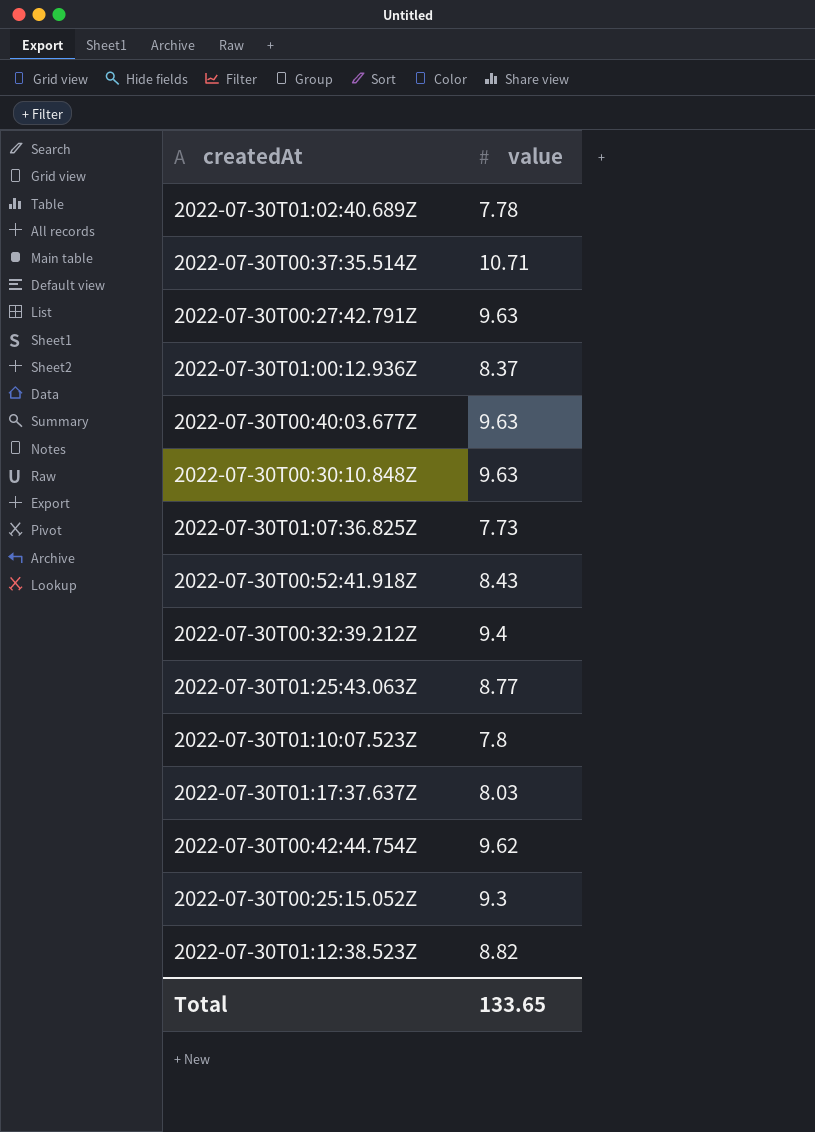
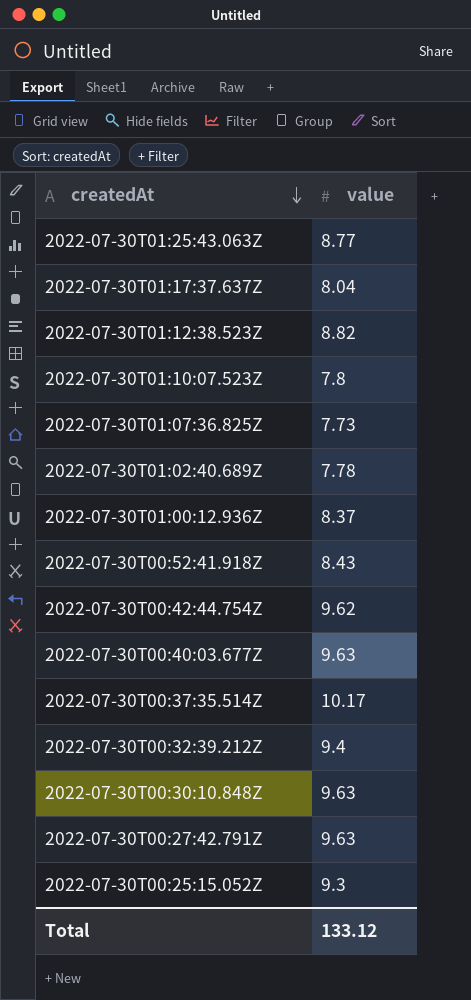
row order: none -> createdAt descending
2022-07-30T01:17:37.637Z | value: 8.03 -> 8.04
2022-07-30T00:37:35.514Z | value: 10.71 -> 10.17
Total | value: 133.65 -> 133.12

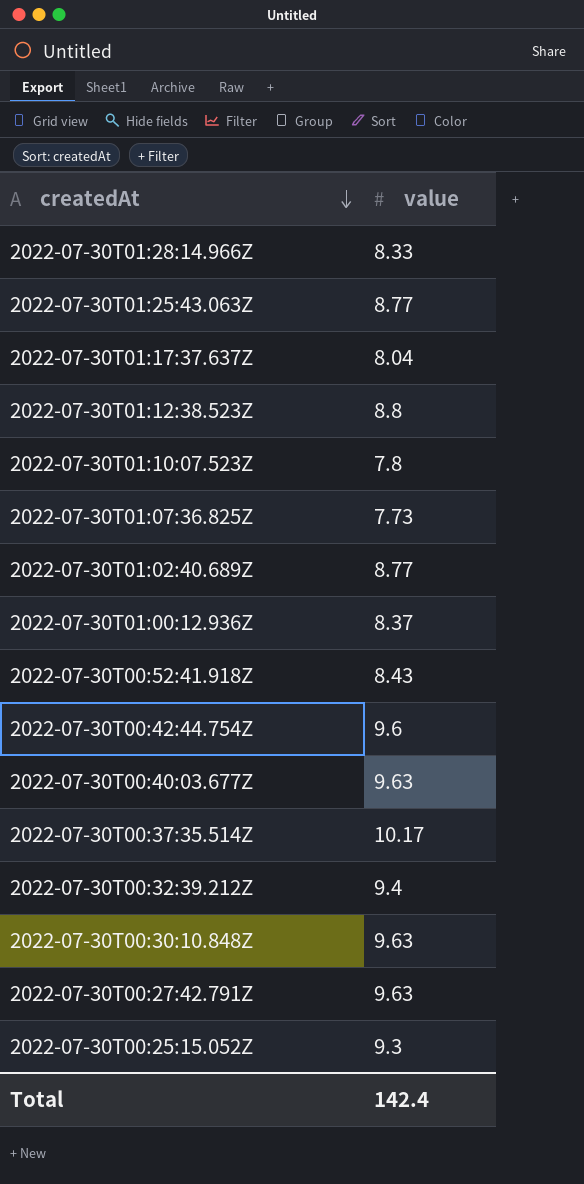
row 2022-07-30T01:28:14.966Z: none -> 8.33
2022-07-30T01:12:38.523Z | value: 8.82 -> 8.8
2022-07-30T01:02:40.689Z | value: 7.78 -> 8.77
2022-07-30T00:42:44.754Z | value: 9.62 -> 9.6
Total | value: 133.12 -> 142.4

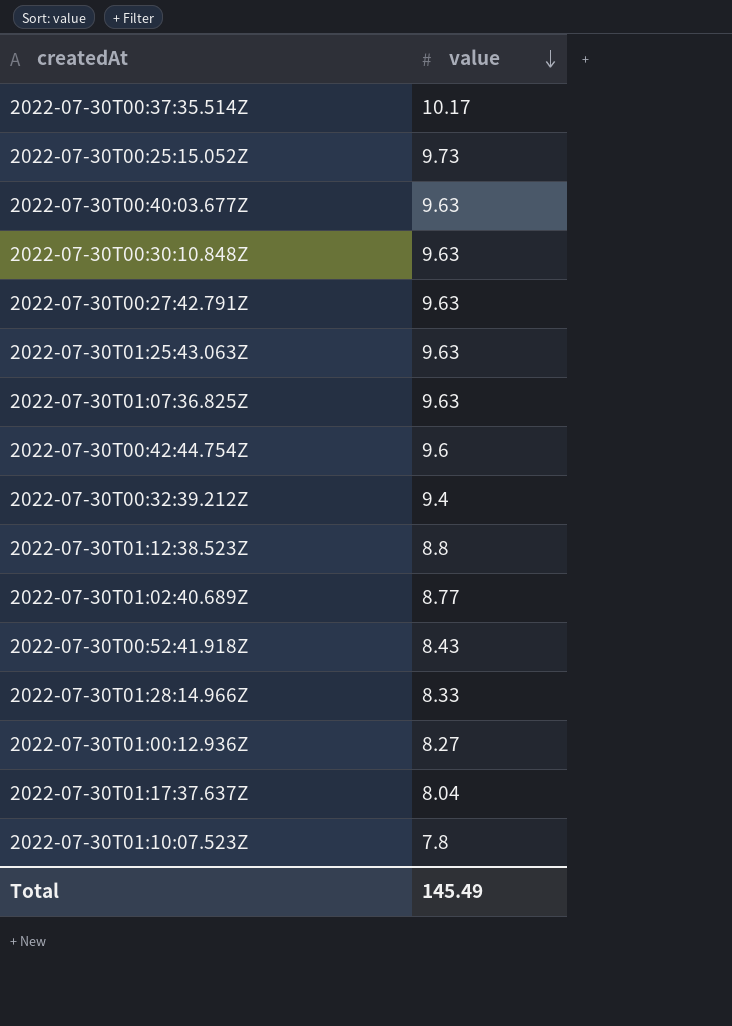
row order: createdAt descending -> value descending
2022-07-30T00:25:15.052Z | value: 9.3 -> 9.73
2022-07-30T01:25:43.063Z | value: 8.77 -> 9.63
2022-07-30T01:07:36.825Z | value: 7.73 -> 9.63
2022-07-30T01:00:12.936Z | value: 8.37 -> 8.27
Total | value: 142.4 -> 145.49

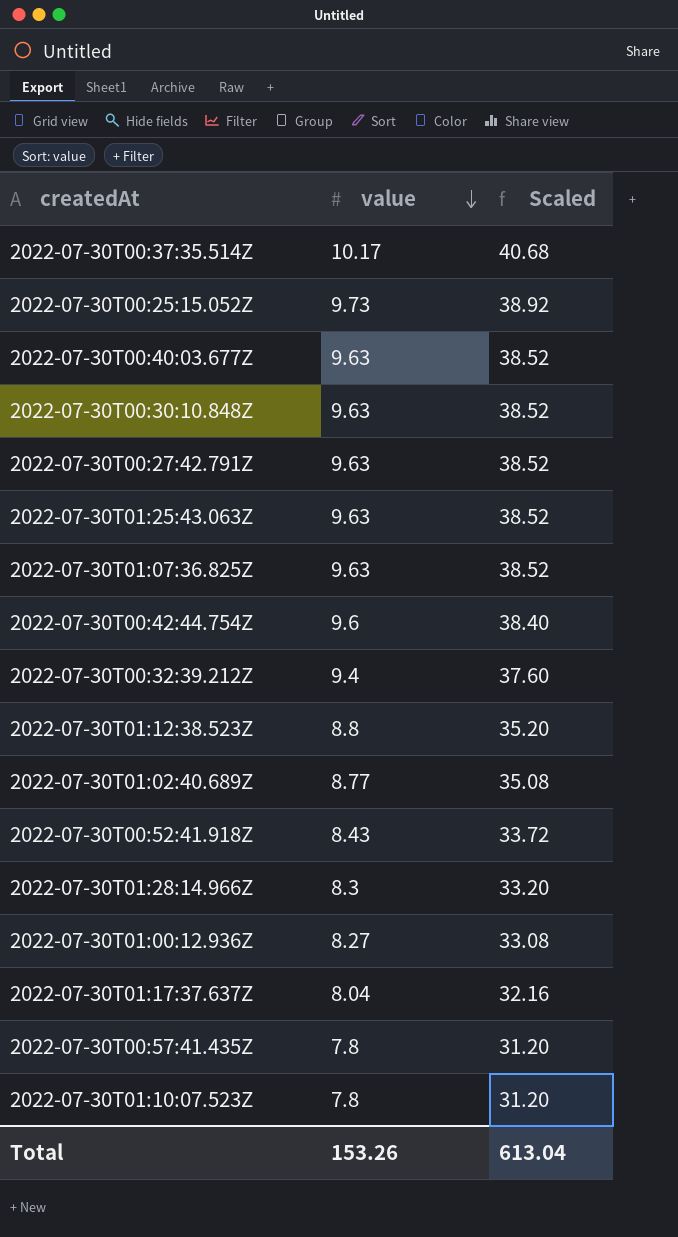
column Scaled | formula: none -> [value] * 4
2022-07-30T01:28:14.966Z | value: 8.33 -> 8.3
row 2022-07-30T00:57:41.435Z: none -> 7.8 | 31.20
Total | value: 145.49 -> 153.26

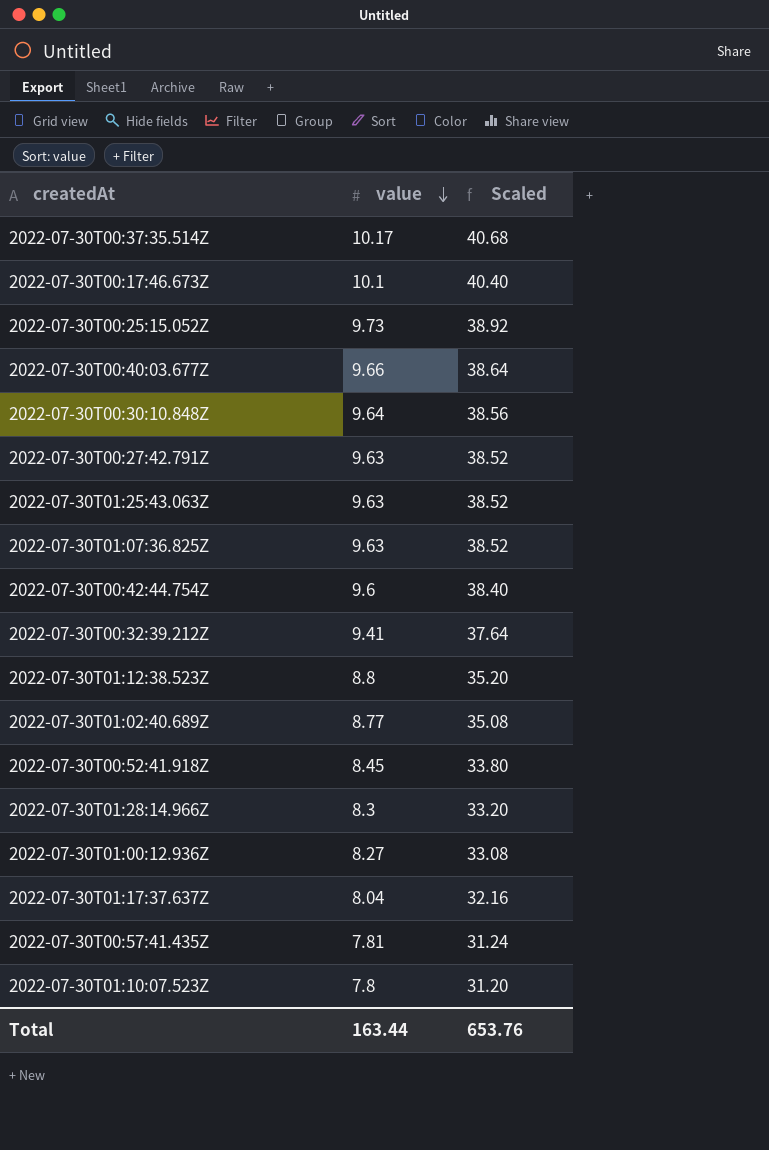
row 2022-07-30T00:17:46.673Z: none -> 10.1 | 40.40
2022-07-30T00:40:03.677Z | value: 9.63 -> 9.66
2022-07-30T00:40:03.677Z | Scaled: 38.52 -> 38.64
2022-07-30T00:30:10.848Z | value: 9.63 -> 9.64
2022-07-30T00:30:10.848Z | Scaled: 38.52 -> 38.56
2022-07-30T00:32:39.212Z | value: 9.4 -> 9.41
2022-07-30T00:32:39.212Z | Scaled: 37.60 -> 37.64
2022-07-30T00:52:41.918Z | value: 8.43 -> 8.45
2022-07-30T00:52:41.918Z | Scaled: 33.72 -> 33.80
2022-07-30T00:57:41.435Z | value: 7.8 -> 7.81
2022-07-30T00:57:41.435Z | Scaled: 31.20 -> 31.24
Total | value: 153.26 -> 163.44
Total | Scaled: 613.04 -> 653.76

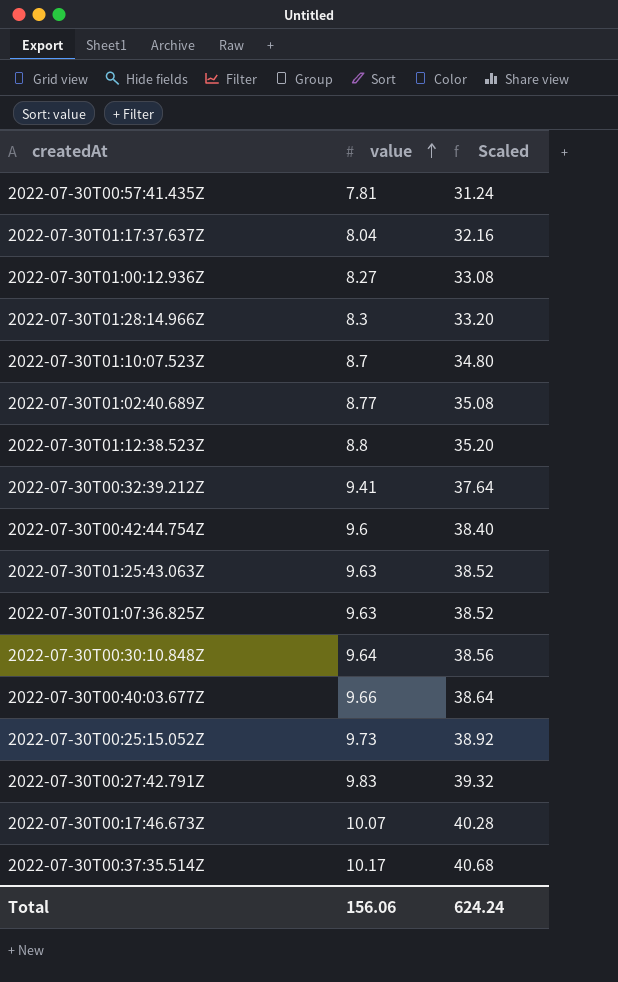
row order: value descending -> value ascending
row 2022-07-30T00:52:41.918Z: 8.45 | 33.80 -> none
2022-07-30T01:10:07.523Z | value: 7.8 -> 8.7
2022-07-30T01:10:07.523Z | Scaled: 31.20 -> 34.80
2022-07-30T00:27:42.791Z | value: 9.63 -> 9.83
2022-07-30T00:27:42.791Z | Scaled: 38.52 -> 39.32
2022-07-30T00:17:46.673Z | value: 10.1 -> 10.07
2022-07-30T00:17:46.673Z | Scaled: 40.40 -> 40.28
Total | value: 163.44 -> 156.06
Total | Scaled: 653.76 -> 624.24

